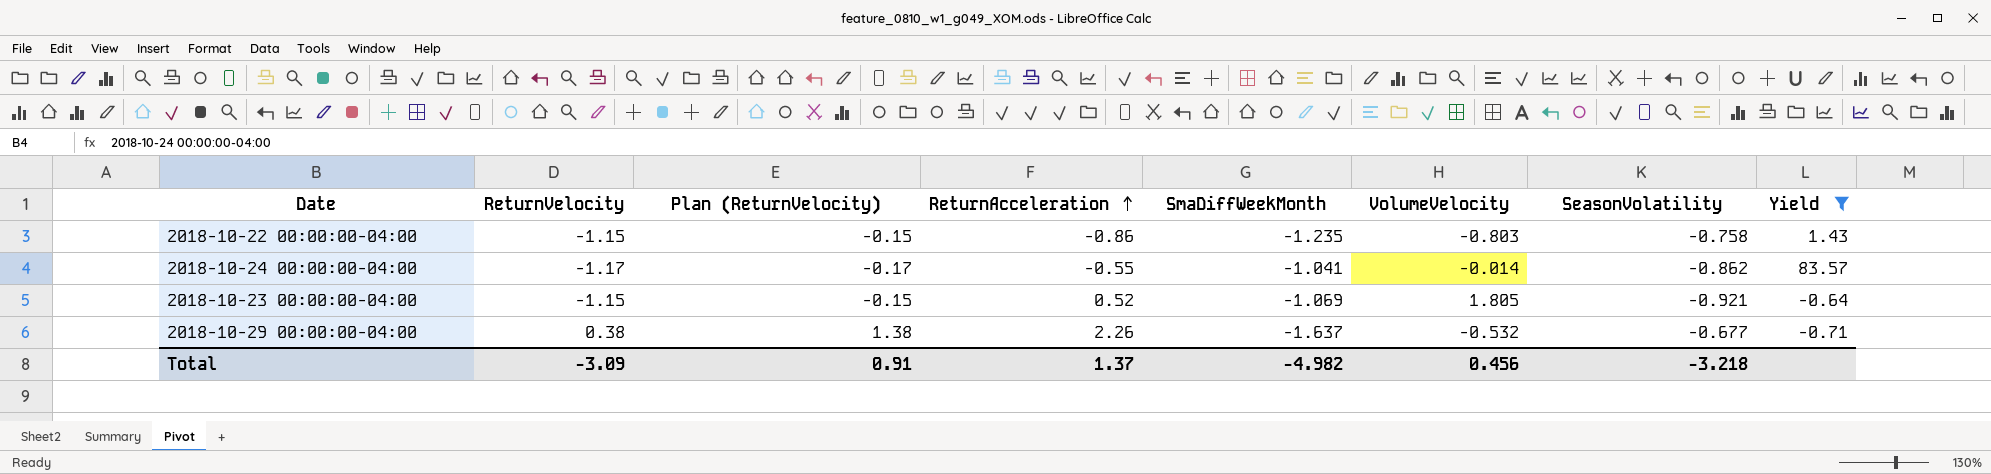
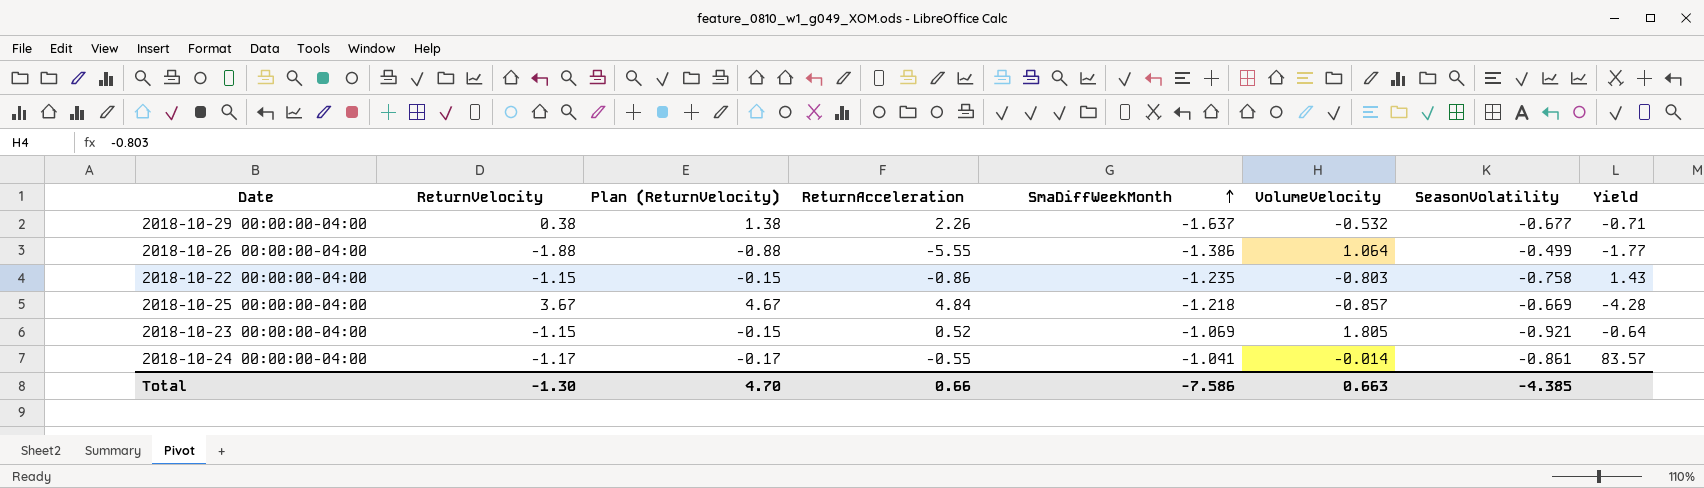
filter: Yield >= -0.71 -> none
row order: ReturnAcceleration ascending -> SmaDiffWeekMonth ascending
2018-10-24 00:00:00-04:00 | SeasonVolatility: -0.862 -> -0.861
Total | ReturnVelocity: -3.09 -> -1.30
Total | Plan (ReturnVelocity): 0.91 -> 4.70
Total | ReturnAcceleration: 1.37 -> 0.66
Total | SmaDiffWeekMonth: -4.982 -> -7.586
Total | VolumeVelocity: 0.456 -> 0.663
Total | SeasonVolatility: -3.218 -> -4.385

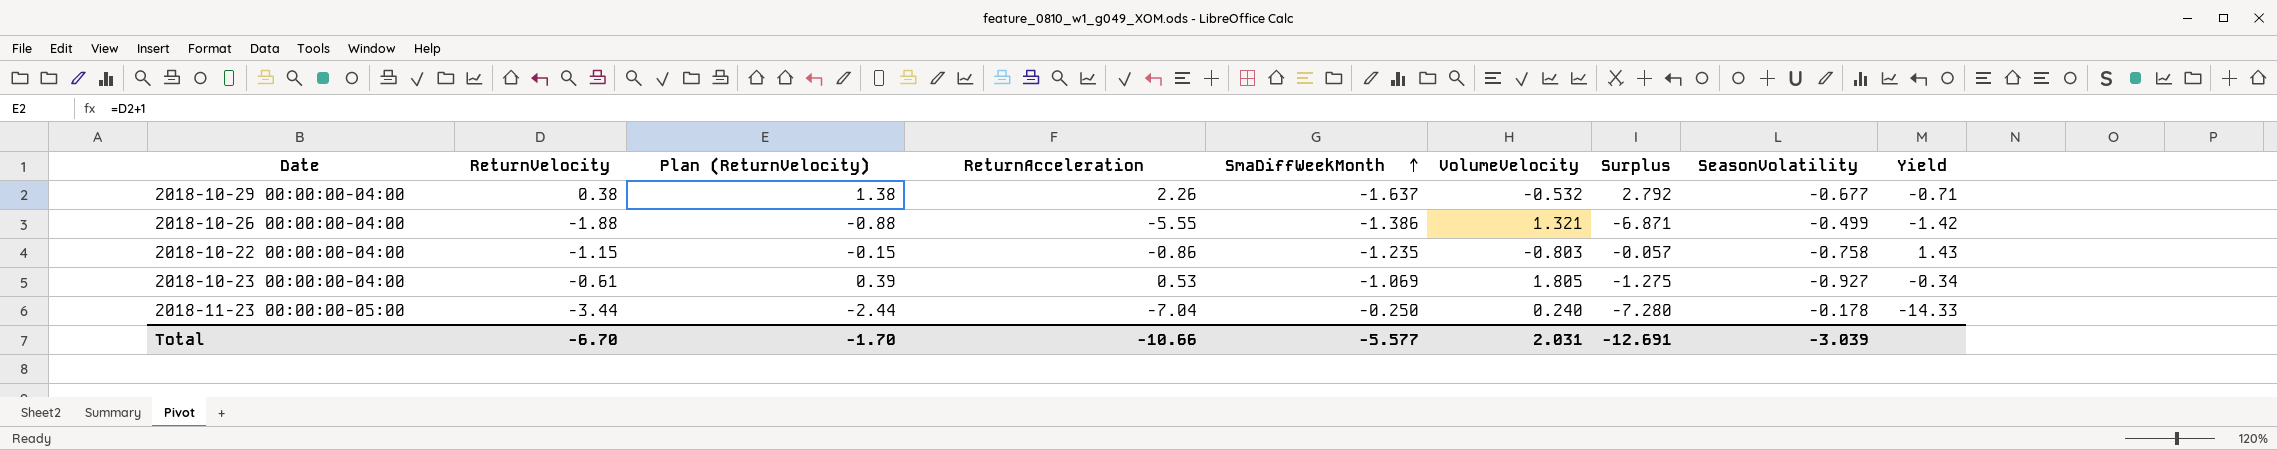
column Surplus | formula: none -> [ReturnAcceleration] - [VolumeVelocity]
row 2018-10-25 00:00:00-04:00: 3.67 | 4.67 | 4.84 | -1.218 | -0.857 | -0.669 | -4.28 -> none
row 2018-10-24 00:00:00-04:00: -1.17 | -0.17 | -0.55 | -1.041 | -0.014 | -0.861 | 83.57 -> none
2018-10-26 00:00:00-04:00 | VolumeVelocity: 1.064 -> 1.321
2018-10-26 00:00:00-04:00 | Yield: -1.77 -> -1.42
2018-10-23 00:00:00-04:00 | ReturnVelocity: -1.15 -> -0.61
2018-10-23 00:00:00-04:00 | Plan (ReturnVelocity): -0.15 -> 0.39
2018-10-23 00:00:00-04:00 | ReturnAcceleration: 0.52 -> 0.53
2018-10-23 00:00:00-04:00 | SeasonVolatility: -0.921 -> -0.927
2018-10-23 00:00:00-04:00 | Yield: -0.64 -> -0.34
row 2018-11-23 00:00:00-05:00: none -> -3.44 | -2.44 | -7.04 | -0.250 | 0.240 | -7.280 | -0.178 | -14.33
Total | ReturnVelocity: -1.30 -> -6.70
Total | Plan (ReturnVelocity): 4.70 -> -1.70
Total | ReturnAcceleration: 0.66 -> -10.66
Total | SmaDiffWeekMonth: -7.586 -> -5.577
Total | VolumeVelocity: 0.663 -> 2.031
Total | SeasonVolatility: -4.385 -> -3.039

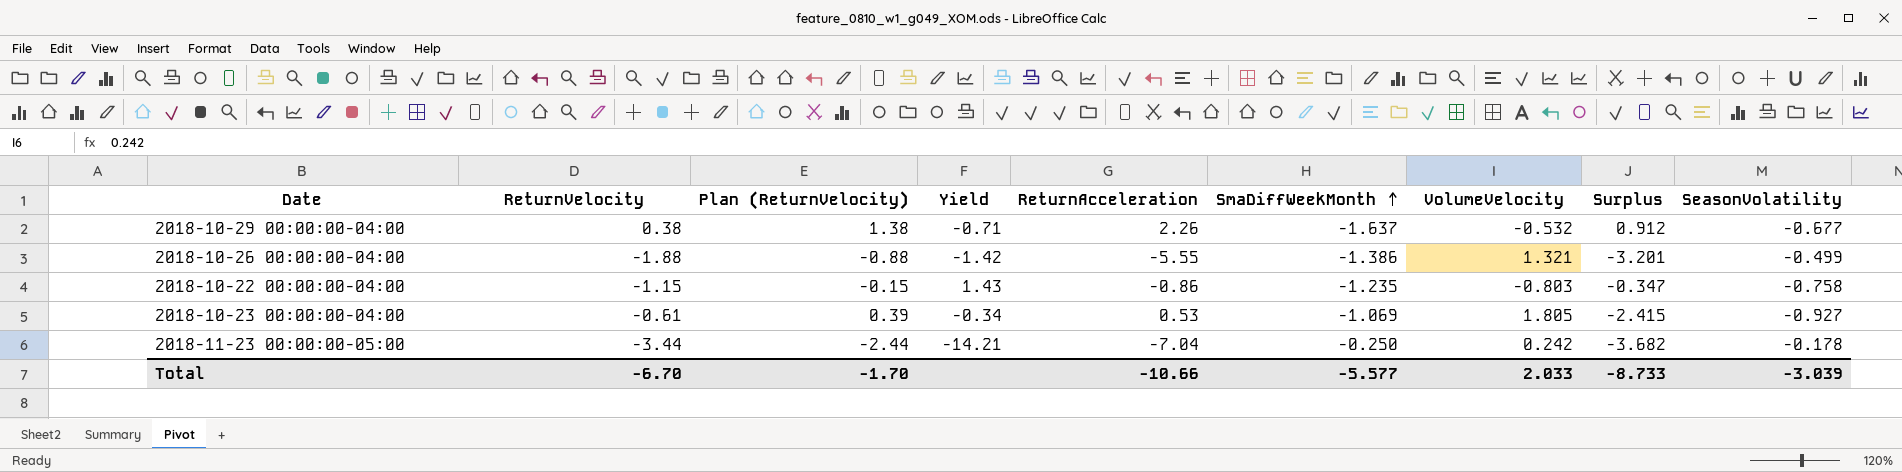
column Yield | position: 9 -> 4
column Surplus | formula: [ReturnAcceleration] - [VolumeVelocity] -> [ReturnVelocity] - [VolumeVelocity]
2018-11-23 00:00:00-05:00 | Yield: -14.33 -> -14.21
2018-11-23 00:00:00-05:00 | VolumeVelocity: 0.240 -> 0.242
Total | VolumeVelocity: 2.031 -> 2.033
Total | Surplus: -12.691 -> -8.733

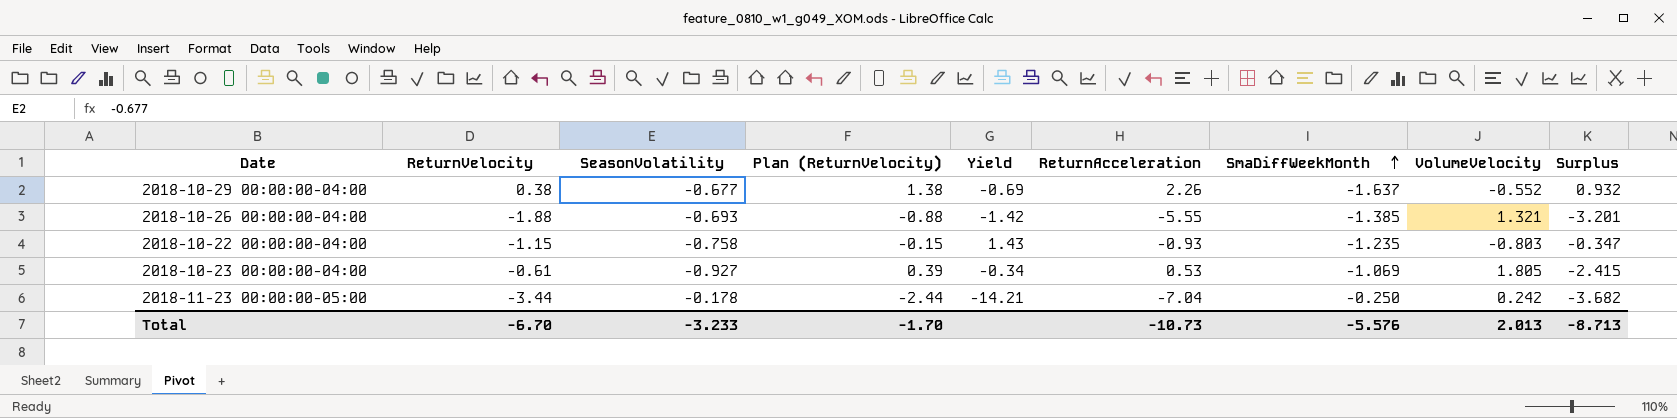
column SeasonVolatility | position: 9 -> 3
2018-10-29 00:00:00-04:00 | Yield: -0.71 -> -0.69
2018-10-29 00:00:00-04:00 | VolumeVelocity: -0.532 -> -0.552
2018-10-29 00:00:00-04:00 | Surplus: 0.912 -> 0.932
2018-10-26 00:00:00-04:00 | SeasonVolatility: -0.499 -> -0.693
2018-10-26 00:00:00-04:00 | SmaDiffWeekMonth: -1.386 -> -1.385
2018-10-22 00:00:00-04:00 | ReturnAcceleration: -0.86 -> -0.93
Total | SeasonVolatility: -3.039 -> -3.233
Total | ReturnAcceleration: -10.66 -> -10.73
Total | SmaDiffWeekMonth: -5.577 -> -5.576
Total | VolumeVelocity: 2.033 -> 2.013
Total | Surplus: -8.733 -> -8.713

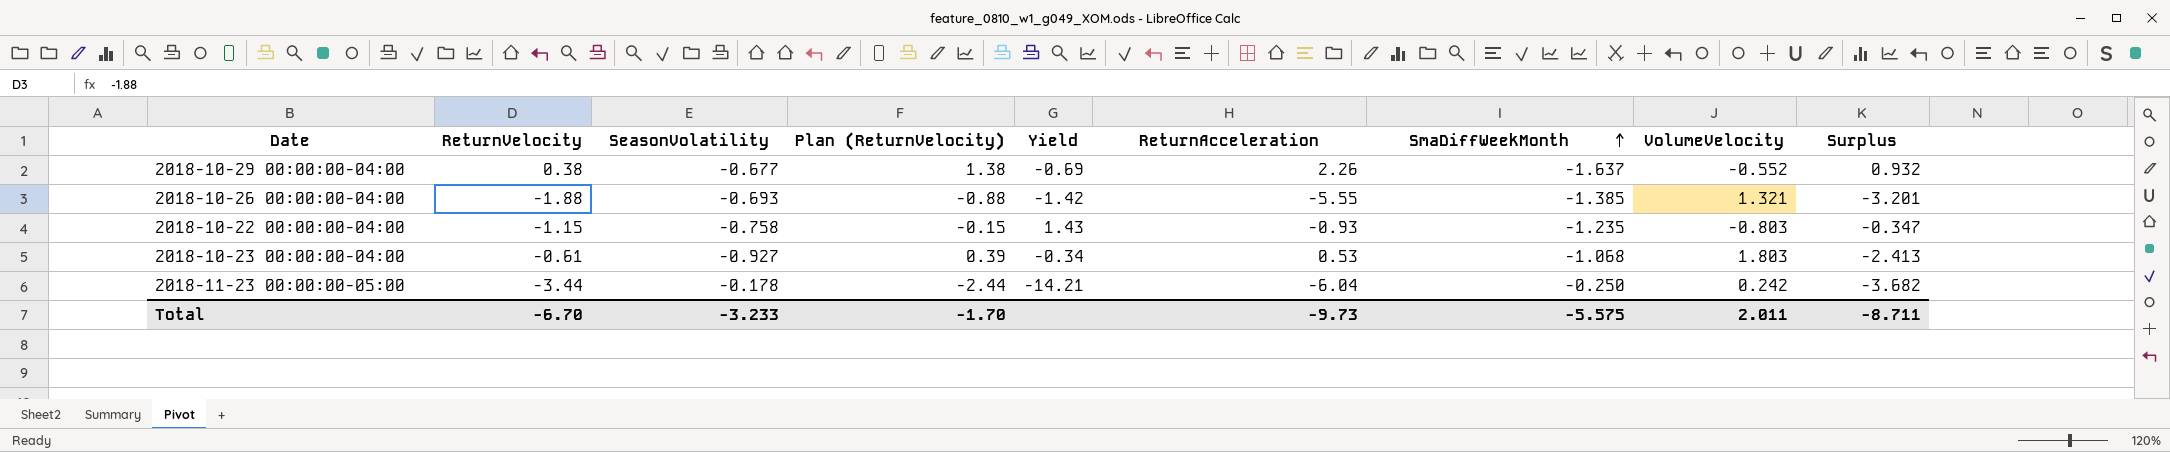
2018-10-23 00:00:00-04:00 | SmaDiffWeekMonth: -1.069 -> -1.068
2018-10-23 00:00:00-04:00 | VolumeVelocity: 1.805 -> 1.803
2018-10-23 00:00:00-04:00 | Surplus: -2.415 -> -2.413
2018-11-23 00:00:00-05:00 | ReturnAcceleration: -7.04 -> -6.04
Total | ReturnAcceleration: -10.73 -> -9.73
Total | SmaDiffWeekMonth: -5.576 -> -5.575
Total | VolumeVelocity: 2.013 -> 2.011
Total | Surplus: -8.713 -> -8.711

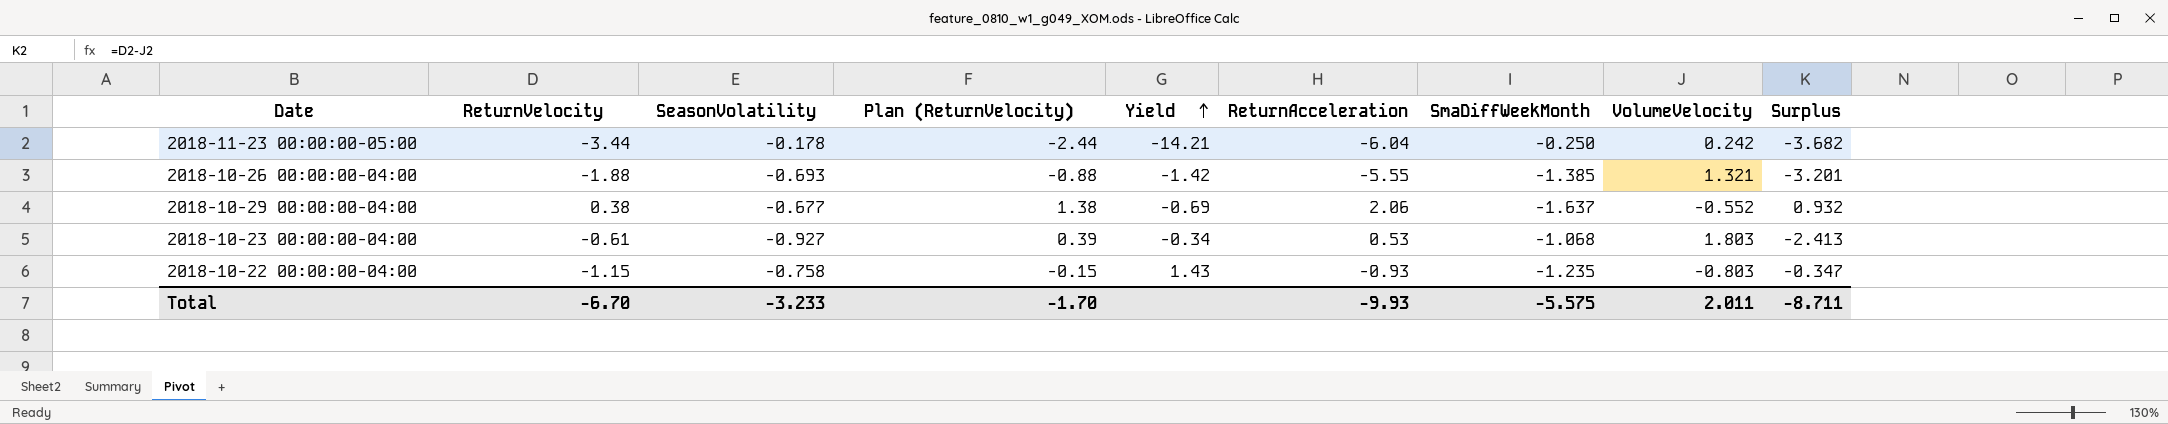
row order: SmaDiffWeekMonth ascending -> Yield ascending
2018-10-29 00:00:00-04:00 | ReturnAcceleration: 2.26 -> 2.06
Total | ReturnAcceleration: -9.73 -> -9.93

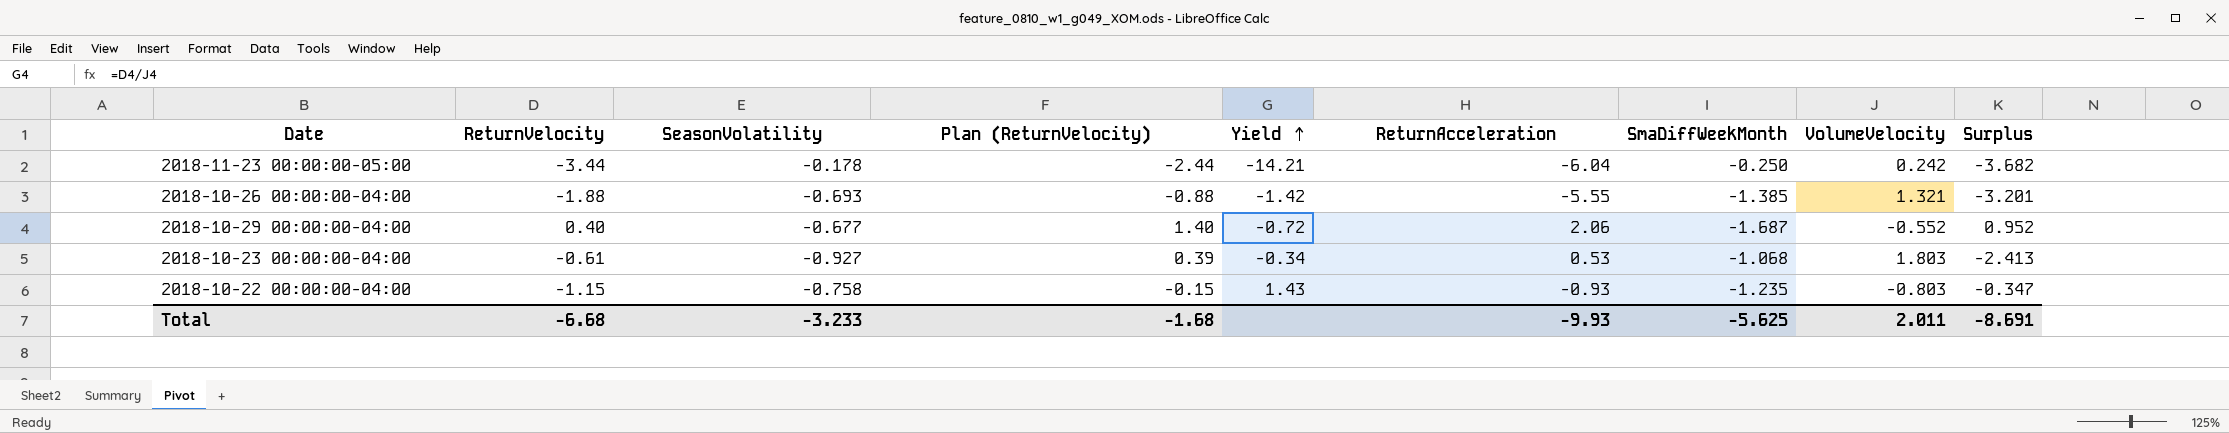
2018-10-29 00:00:00-04:00 | ReturnVelocity: 0.38 -> 0.40
2018-10-29 00:00:00-04:00 | Plan (ReturnVelocity): 1.38 -> 1.40
2018-10-29 00:00:00-04:00 | Yield: -0.69 -> -0.72
2018-10-29 00:00:00-04:00 | SmaDiffWeekMonth: -1.637 -> -1.687
2018-10-29 00:00:00-04:00 | Surplus: 0.932 -> 0.952
Total | ReturnVelocity: -6.70 -> -6.68
Total | Plan (ReturnVelocity): -1.70 -> -1.68
Total | SmaDiffWeekMonth: -5.575 -> -5.625
Total | Surplus: -8.711 -> -8.691

